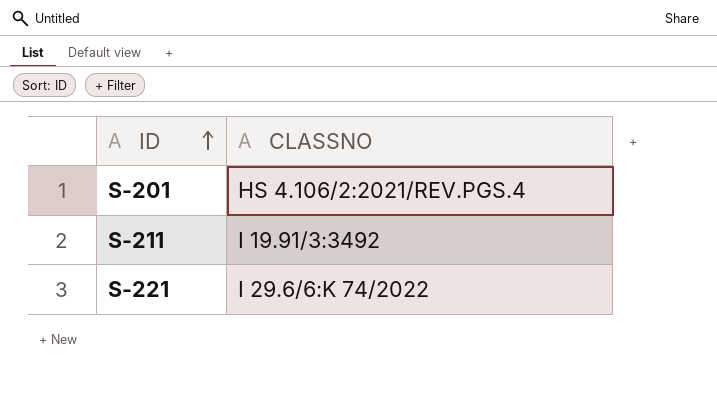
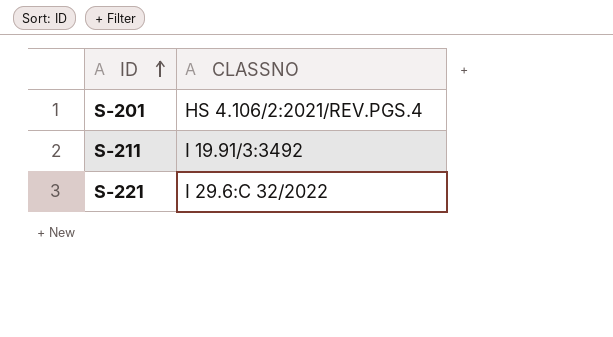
S-221 | CLASSNO: I 29.6/6:K 74/2022 -> I 29.6:C 32/2022

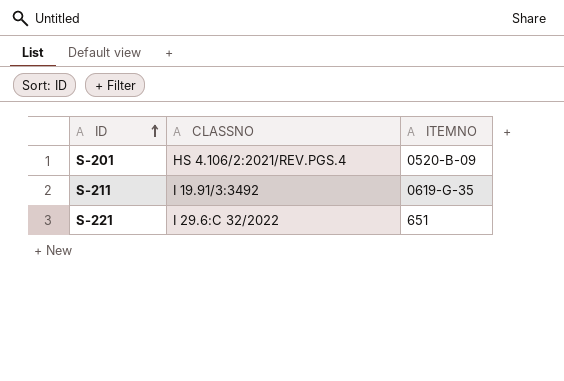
column ITEMNO | position: none -> 3

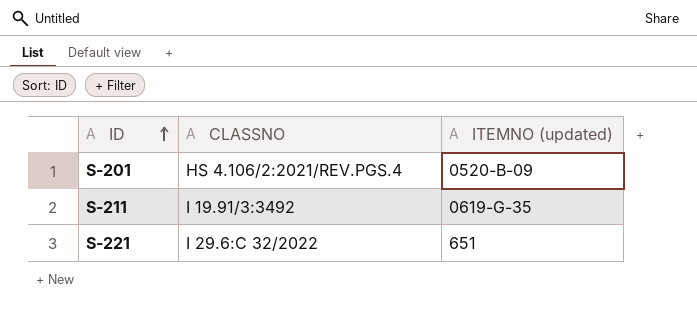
column name: ITEMNO -> ITEMNO (updated)

